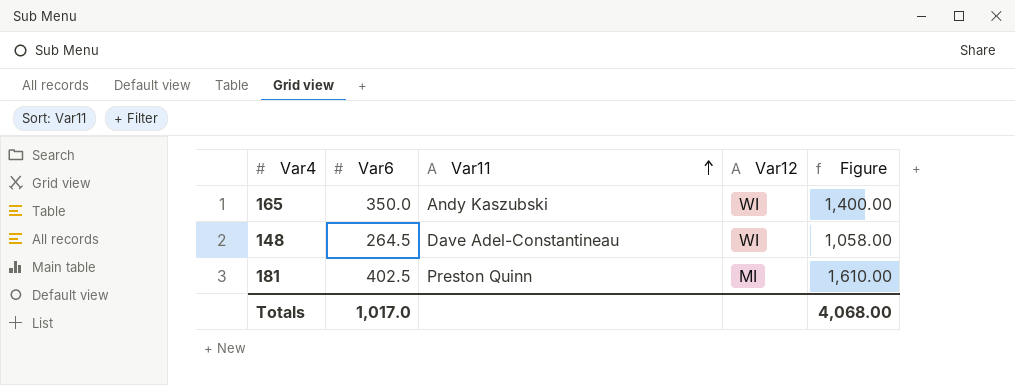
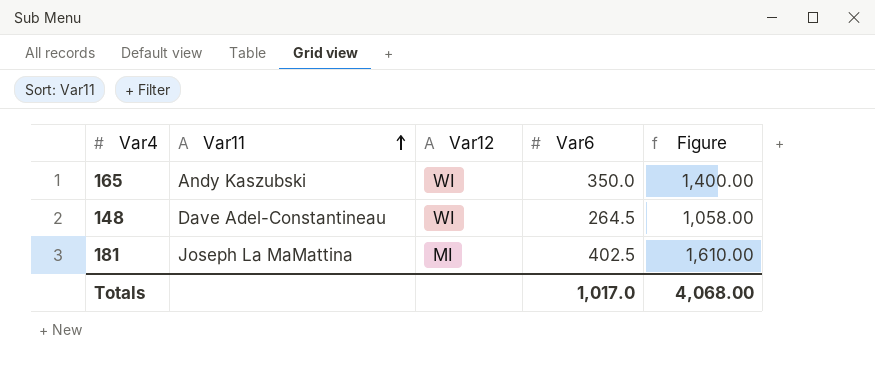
column Var6 | position: 2 -> 4
181 | Var11: Preston Quinn -> Joseph La MaMattina

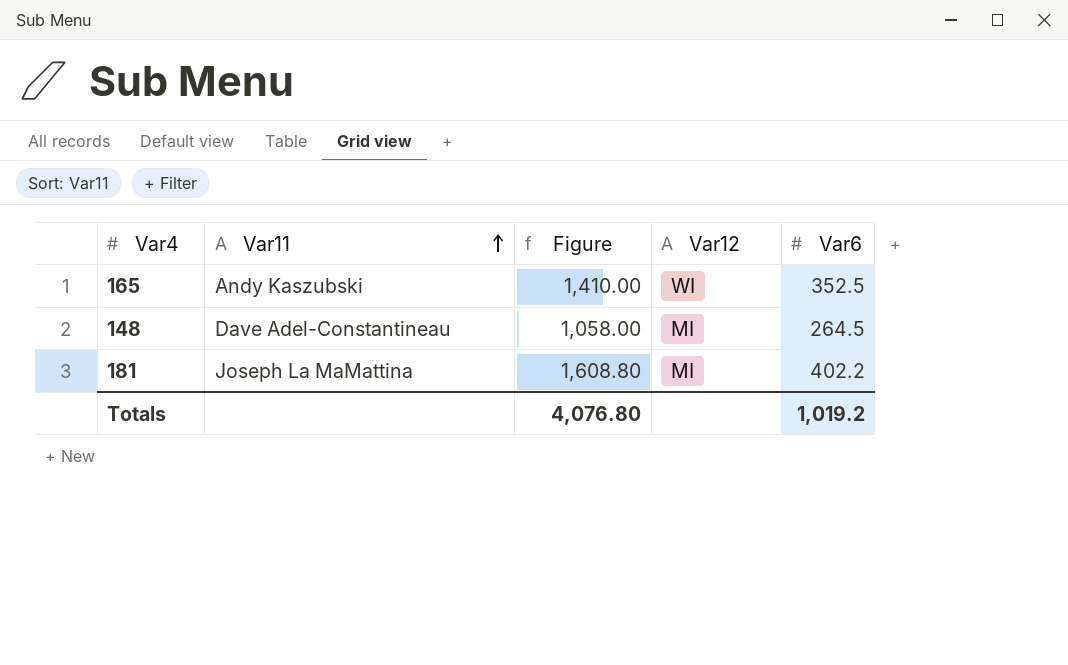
column Figure | position: 5 -> 3
165 | Figure: 1,400.00 -> 1,410.00
165 | Var6: 350.0 -> 352.5
148 | Var12: WI -> MI
181 | Figure: 1,610.00 -> 1,608.80
181 | Var6: 402.5 -> 402.2
Totals | Figure: 4,068.00 -> 4,076.80
Totals | Var6: 1,017.0 -> 1,019.2

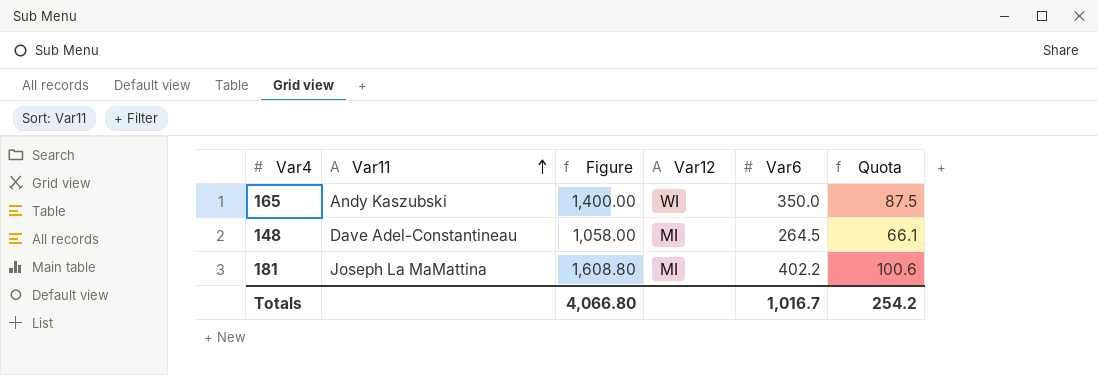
column Quota | formula: none -> [Var6] * 0.25
165 | Figure: 1,410.00 -> 1,400.00
165 | Var6: 352.5 -> 350.0
Totals | Figure: 4,076.80 -> 4,066.80
Totals | Var6: 1,019.2 -> 1,016.7

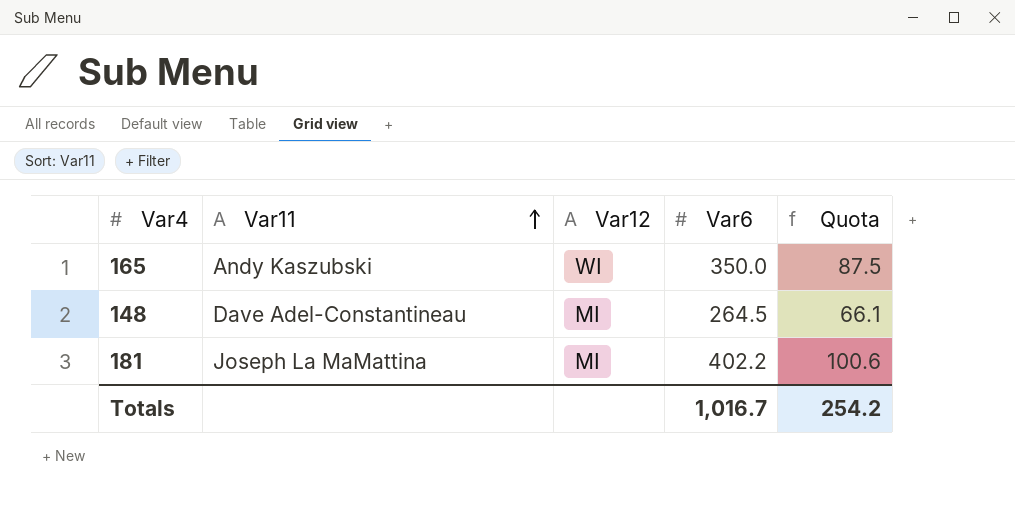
column Figure | formula: [Var6] * 4 -> none

